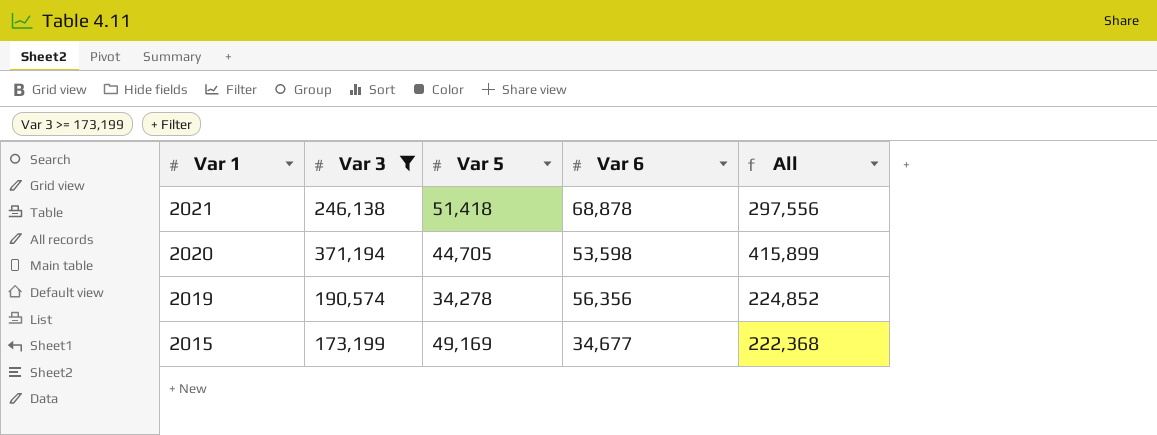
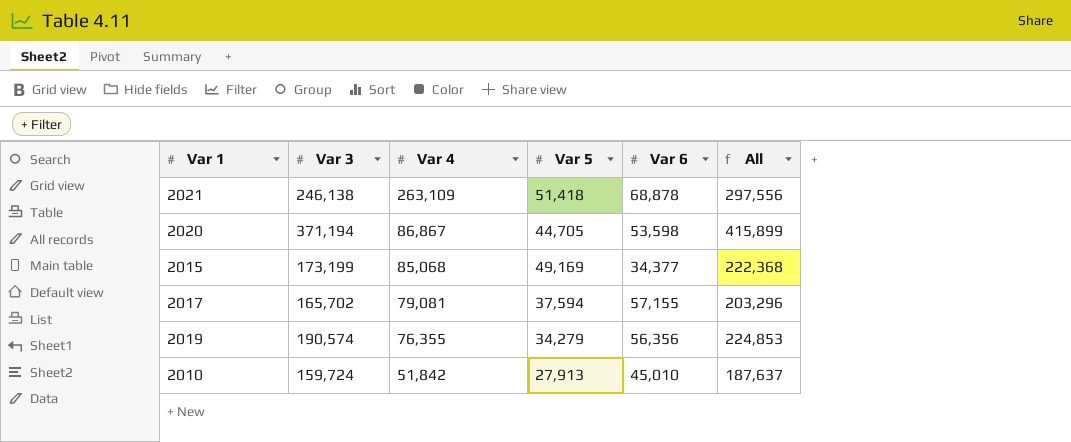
filter: Var 3 >= 173,199 -> none
row order: Var 1 descending -> Var 4 descending
column Var 4 | position: none -> 3
2015 | Var 6: 34,677 -> 34,377
2019 | Var 5: 34,278 -> 34,279
2019 | All: 224,852 -> 224,853

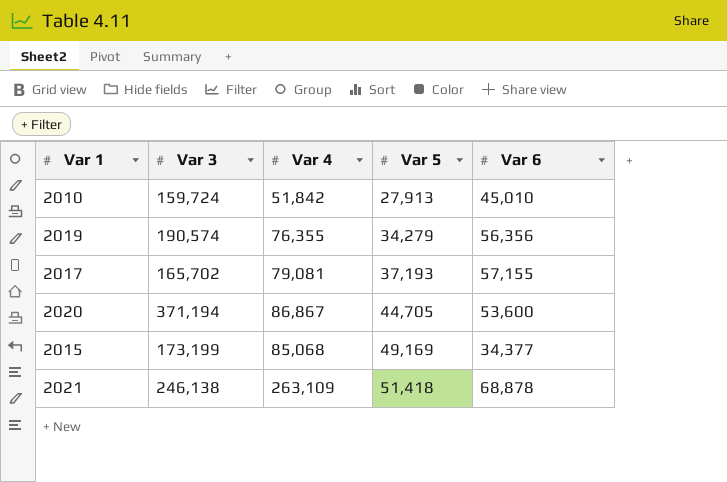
row order: Var 4 descending -> Var 5 ascending
column All | formula: [Var 3] + [Var 5] -> none
2017 | Var 5: 37,594 -> 37,193
2020 | Var 6: 53,598 -> 53,600

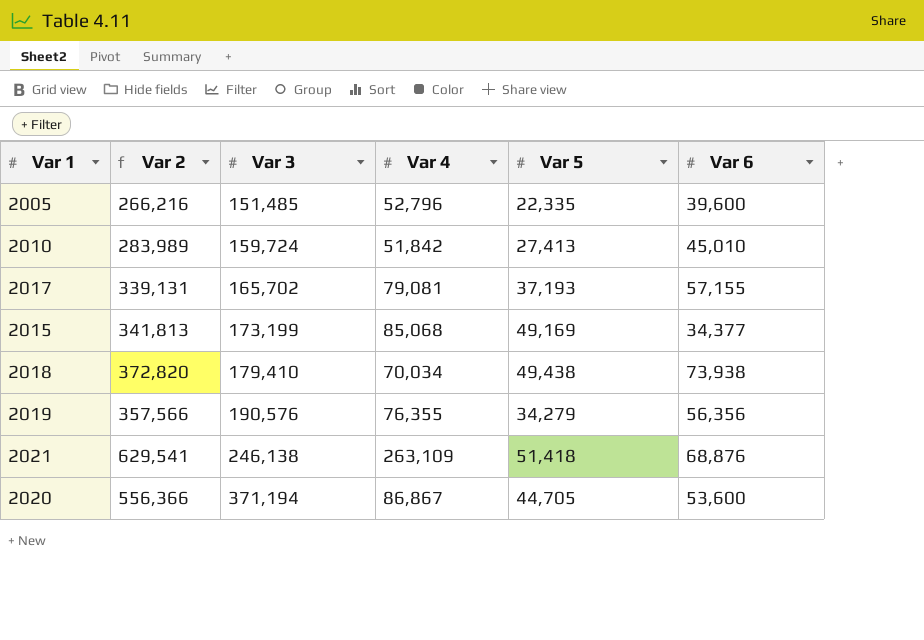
row order: Var 5 ascending -> Var 3 ascending
column Var 2 | formula: none -> [Var 3] + [Var 4] + [Var 5] + [Var 6]
row 2005: none -> 266,216 | 151,485 | 52,796 | 22,335 | 39,600
2010 | Var 5: 27,913 -> 27,413
row 2018: none -> 372,820 | 179,410 | 70,034 | 49,438 | 73,938
2019 | Var 3: 190,574 -> 190,576
2021 | Var 6: 68,878 -> 68,876

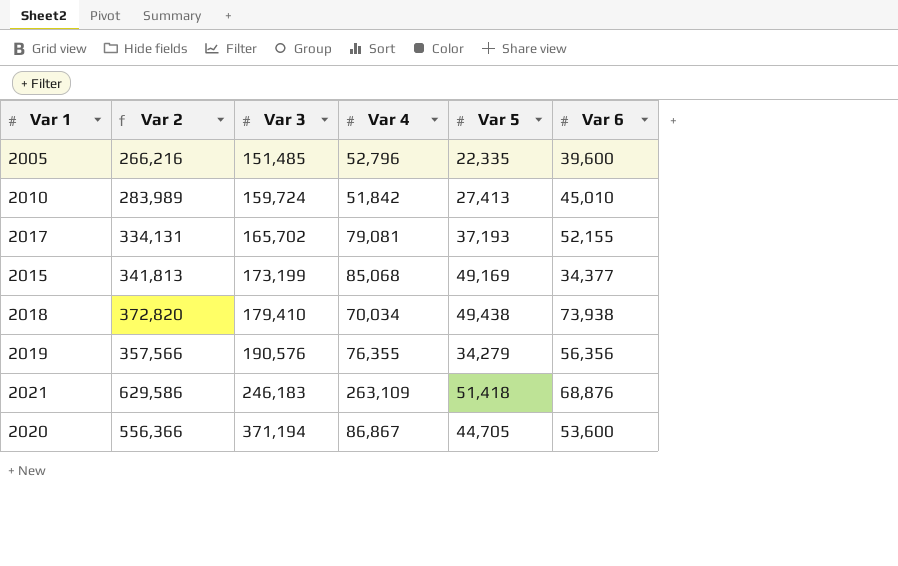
2017 | Var 2: 339,131 -> 334,131
2017 | Var 6: 57,155 -> 52,155
2021 | Var 2: 629,541 -> 629,586
2021 | Var 3: 246,138 -> 246,183

